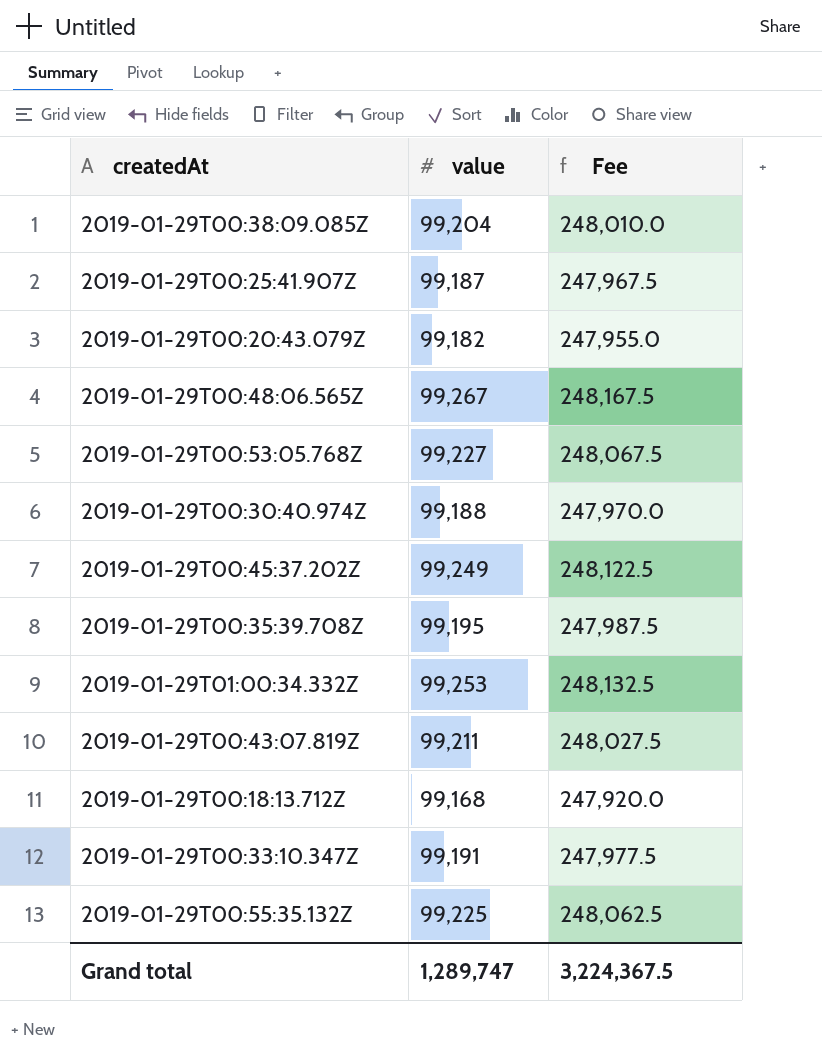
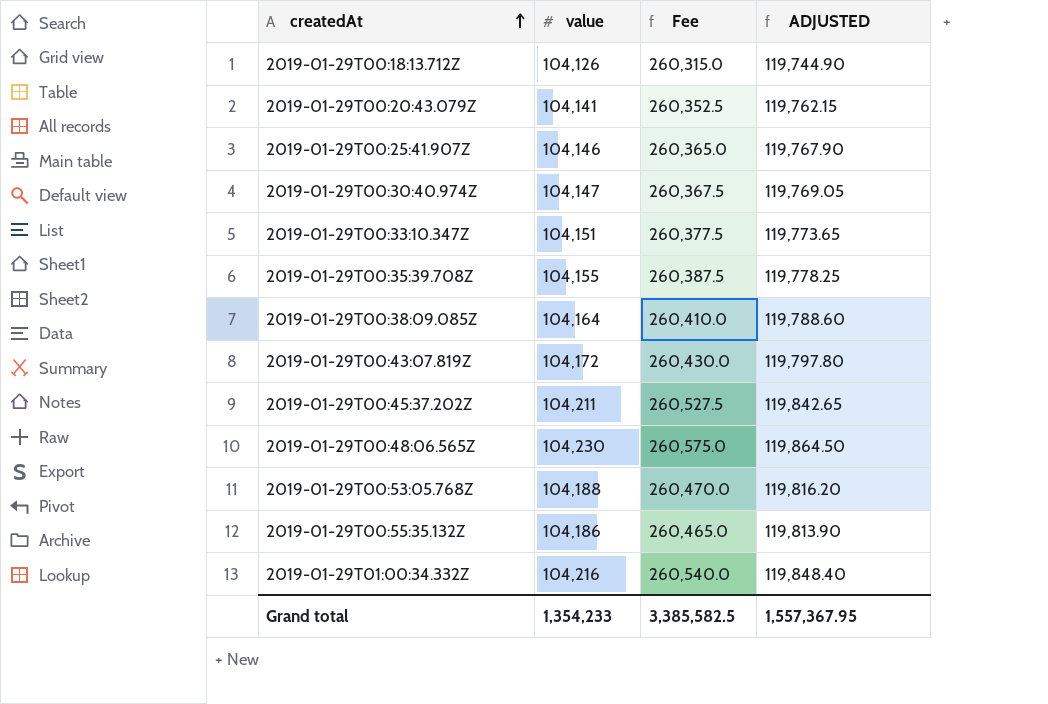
row order: none -> createdAt ascending
column ADJUSTED | formula: none -> [value] * 1.15
2019-01-29T00:18:13.712Z | value: 99,168 -> 104,126
2019-01-29T00:18:13.712Z | Fee: 247,920.0 -> 260,315.0
2019-01-29T00:20:43.079Z | value: 99,182 -> 104,141
2019-01-29T00:20:43.079Z | Fee: 247,955.0 -> 260,352.5
2019-01-29T00:25:41.907Z | value: 99,187 -> 104,146
2019-01-29T00:25:41.907Z | Fee: 247,967.5 -> 260,365.0
2019-01-29T00:30:40.974Z | value: 99,188 -> 104,147
2019-01-29T00:30:40.974Z | Fee: 247,970.0 -> 260,367.5
2019-01-29T00:33:10.347Z | value: 99,191 -> 104,151
2019-01-29T00:33:10.347Z | Fee: 247,977.5 -> 260,377.5
2019-01-29T00:35:39.708Z | value: 99,195 -> 104,155
2019-01-29T00:35:39.708Z | Fee: 247,987.5 -> 260,387.5
2019-01-29T00:38:09.085Z | value: 99,204 -> 104,164
2019-01-29T00:38:09.085Z | Fee: 248,010.0 -> 260,410.0
2019-01-29T00:43:07.819Z | value: 99,211 -> 104,172
2019-01-29T00:43:07.819Z | Fee: 248,027.5 -> 260,430.0
2019-01-29T00:45:37.202Z | value: 99,249 -> 104,211
2019-01-29T00:45:37.202Z | Fee: 248,122.5 -> 260,527.5
2019-01-29T00:48:06.565Z | value: 99,267 -> 104,230
2019-01-29T00:48:06.565Z | Fee: 248,167.5 -> 260,575.0
2019-01-29T00:53:05.768Z | value: 99,227 -> 104,188
2019-01-29T00:53:05.768Z | Fee: 248,067.5 -> 260,470.0
2019-01-29T00:55:35.132Z | value: 99,225 -> 104,186
2019-01-29T00:55:35.132Z | Fee: 248,062.5 -> 260,465.0
2019-01-29T01:00:34.332Z | value: 99,253 -> 104,216
2019-01-29T01:00:34.332Z | Fee: 248,132.5 -> 260,540.0
Grand total | value: 1,289,747 -> 1,354,233
Grand total | Fee: 3,224,367.5 -> 3,385,582.5

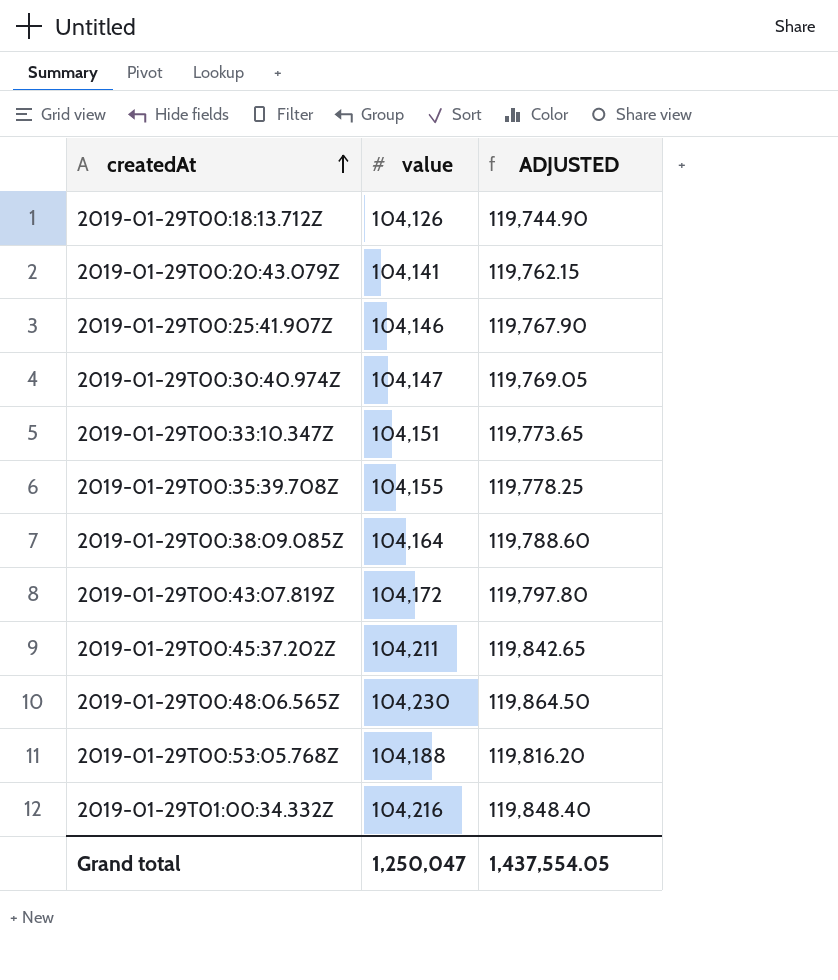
column Fee | formula: [value] * 2.5 -> none
row 2019-01-29T00:55:35.132Z: 104,186 | 260,465.0 | 119,813.90 -> none
Grand total | value: 1,354,233 -> 1,250,047
Grand total | ADJUSTED: 1,557,367.95 -> 1,437,554.05

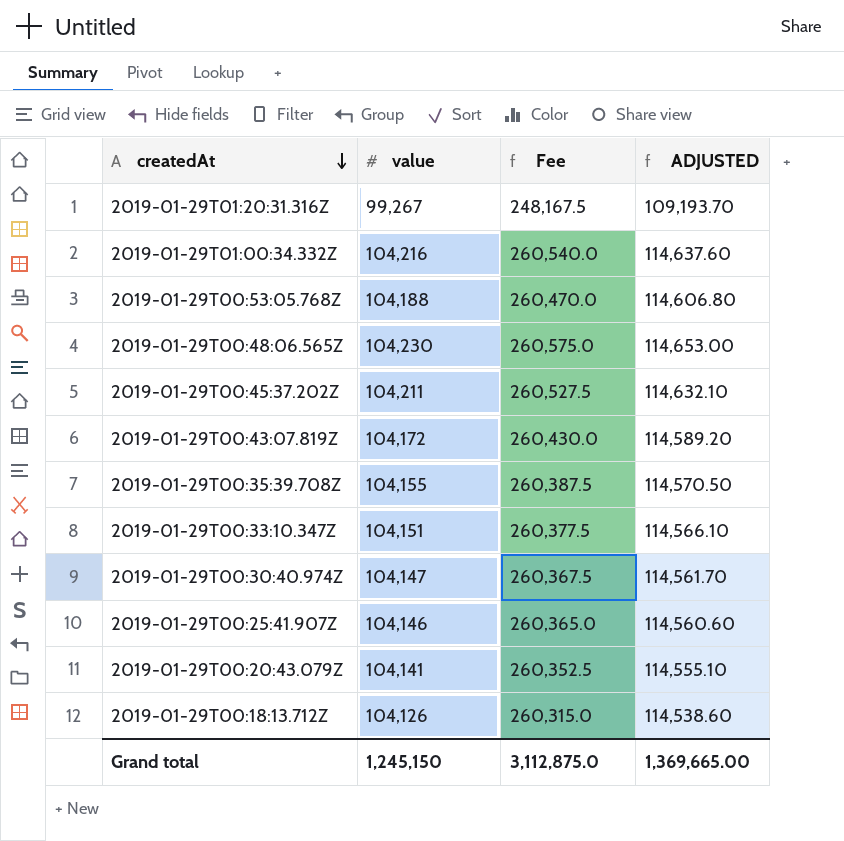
row order: createdAt ascending -> createdAt descending
column Fee | formula: none -> [value] * 2.5
column ADJUSTED | formula: [value] * 1.15 -> [value] * 1.1
row 2019-01-29T00:38:09.085Z: 104,164 | 119,788.60 -> none
row 2019-01-29T01:20:31.316Z: none -> 99,267 | 248,167.5 | 109,193.70
Grand total | value: 1,250,047 -> 1,245,150
Grand total | ADJUSTED: 1,437,554.05 -> 1,369,665.00

